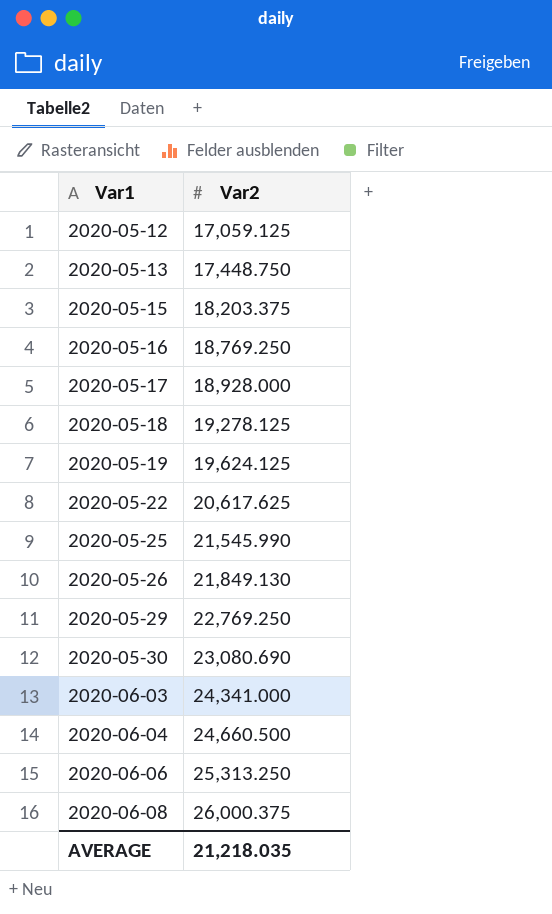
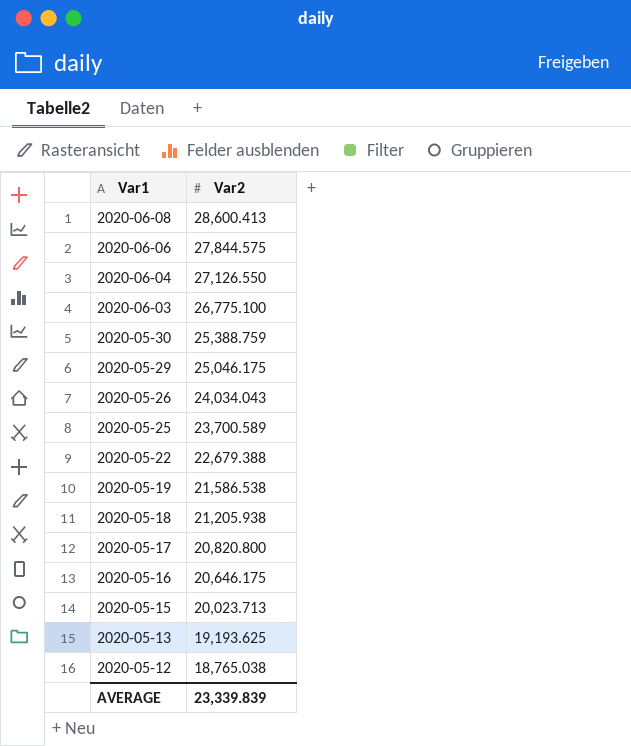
row order: Var1 ascending -> Var1 descending
2020-06-08 | Var2: 26,000.375 -> 28,600.413
2020-06-06 | Var2: 25,313.250 -> 27,844.575
2020-06-04 | Var2: 24,660.500 -> 27,126.550
2020-06-03 | Var2: 24,341.000 -> 26,775.100
2020-05-30 | Var2: 23,080.690 -> 25,388.759
2020-05-29 | Var2: 22,769.250 -> 25,046.175
2020-05-26 | Var2: 21,849.130 -> 24,034.043
2020-05-25 | Var2: 21,545.990 -> 23,700.589
2020-05-22 | Var2: 20,617.625 -> 22,679.388
2020-05-19 | Var2: 19,624.125 -> 21,586.538
2020-05-18 | Var2: 19,278.125 -> 21,205.938
2020-05-17 | Var2: 18,928.000 -> 20,820.800
2020-05-16 | Var2: 18,769.250 -> 20,646.175
2020-05-15 | Var2: 18,203.375 -> 20,023.713
2020-05-13 | Var2: 17,448.750 -> 19,193.625
2020-05-12 | Var2: 17,059.125 -> 18,765.038
AVERAGE | Var2: 21,218.035 -> 23,339.839

